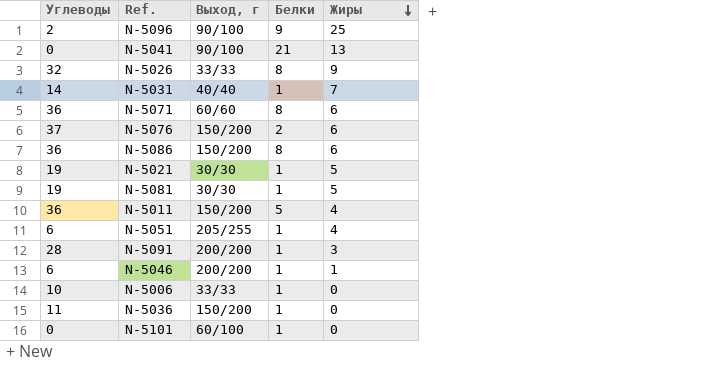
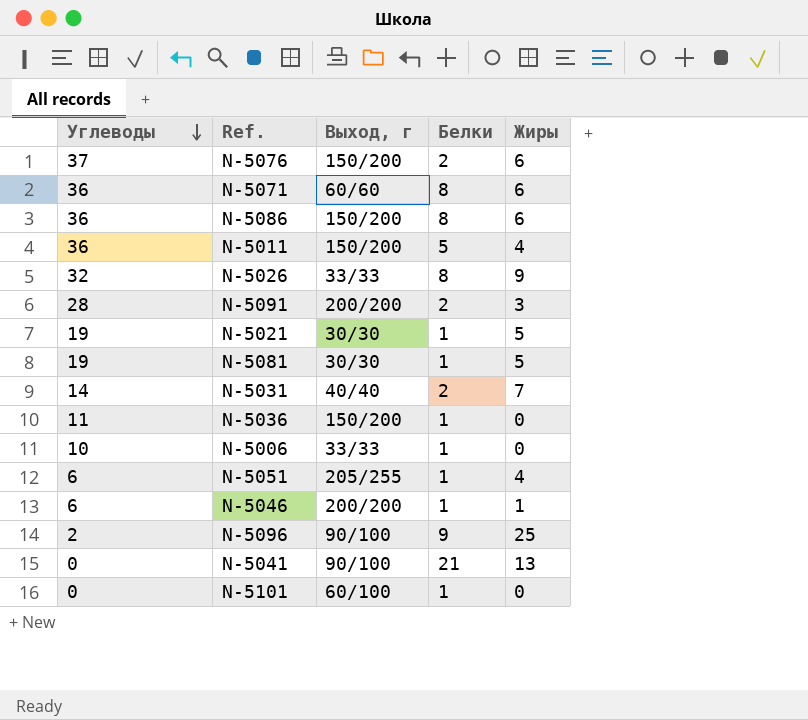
row order: Жиры descending -> Углеводы descending
N-5091 | Белки: 1 -> 2
N-5031 | Белки: 1 -> 2

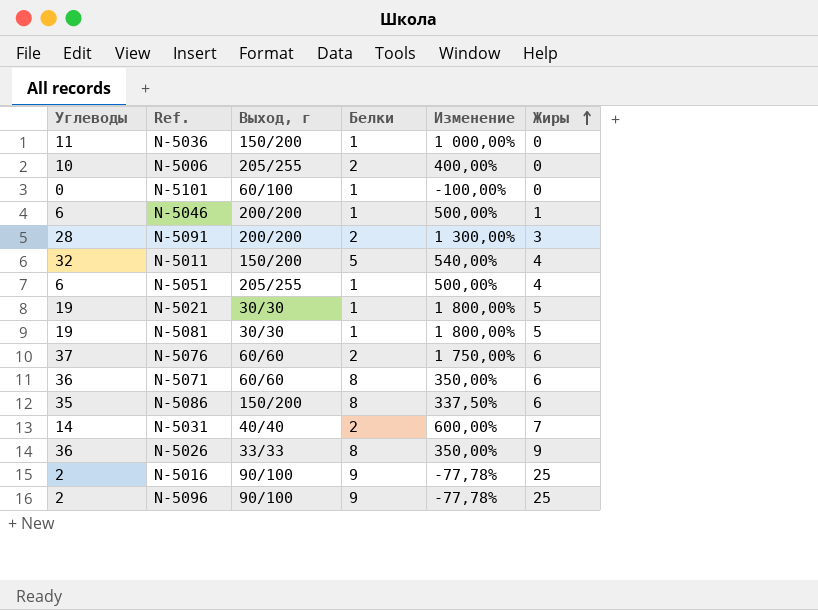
row order: Углеводы descending -> Жиры ascending
column Изменение | formula: none -> ([Углеводы] - [Белки]) / [Белки]
row N-5041: 0 | 90/100 | 21 | 13 -> none
N-5006 | Выход, г: 33/33 -> 205/255
N-5006 | Белки: 1 -> 2
N-5011 | Углеводы: 36 -> 32
N-5076 | Выход, г: 150/200 -> 60/60
N-5086 | Углеводы: 36 -> 35
N-5026 | Углеводы: 32 -> 36
row N-5016: none -> 2 | 90/100 | 9 | -77,78% | 25

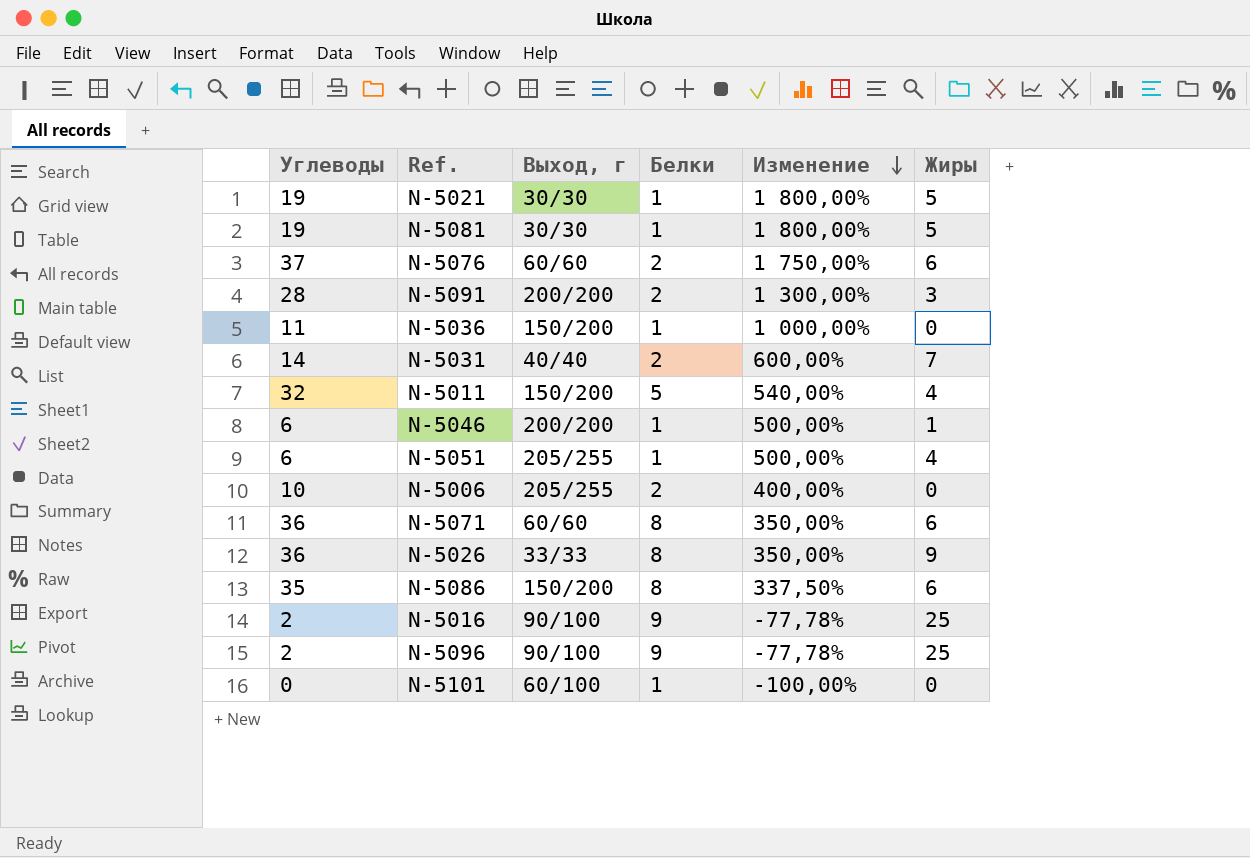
row order: Жиры ascending -> Изменение descending

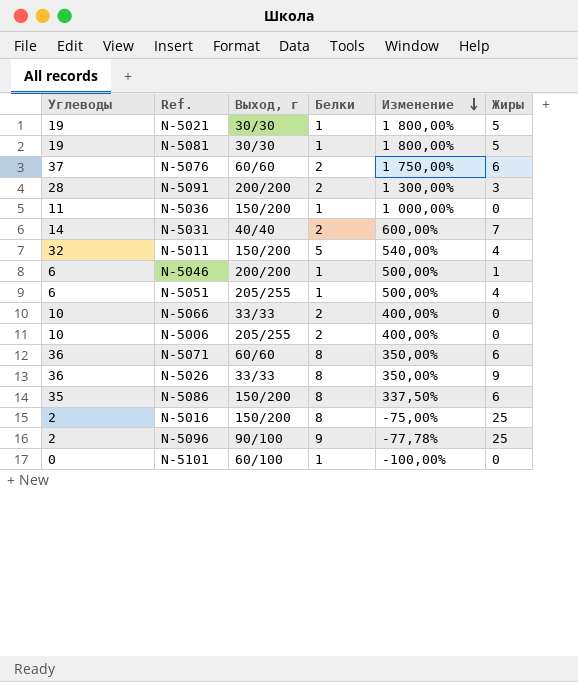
row N-5066: none -> 10 | 33/33 | 2 | 400,00% | 0
N-5016 | Выход, г: 90/100 -> 150/200
N-5016 | Белки: 9 -> 8
N-5016 | Изменение: -77,78% -> -75,00%

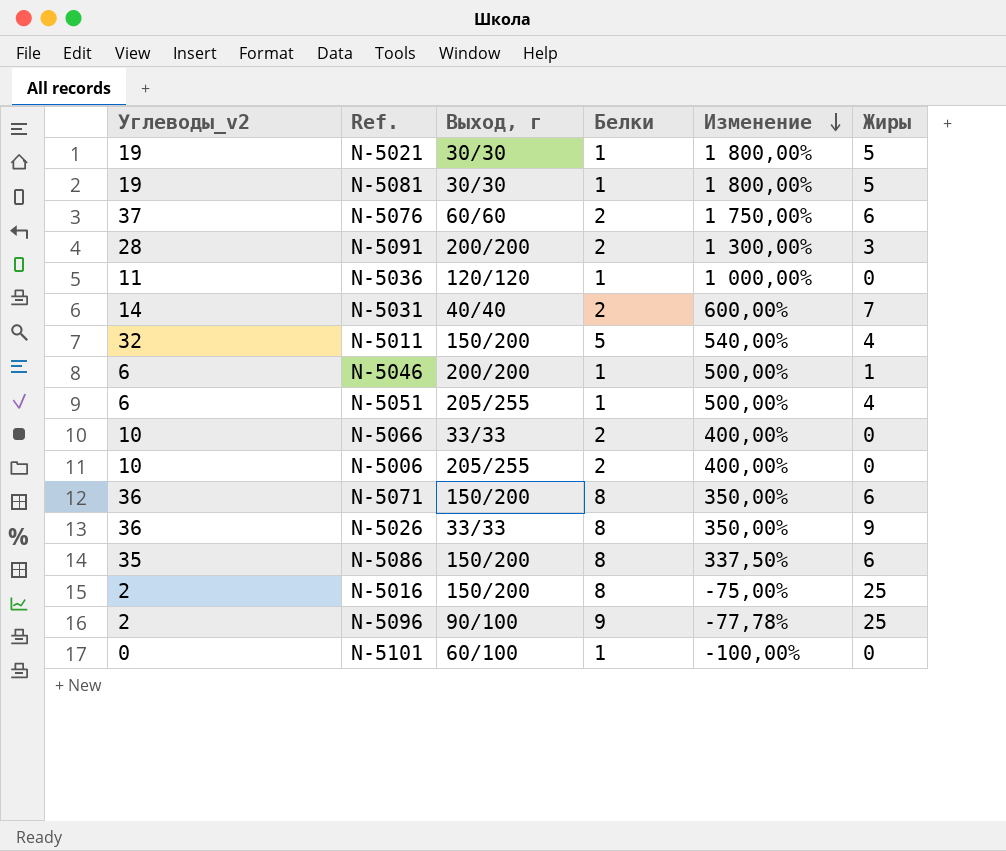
column name: Углеводы -> Углеводы_v2
N-5036 | Выход, г: 150/200 -> 120/120
N-5071 | Выход, г: 60/60 -> 150/200

